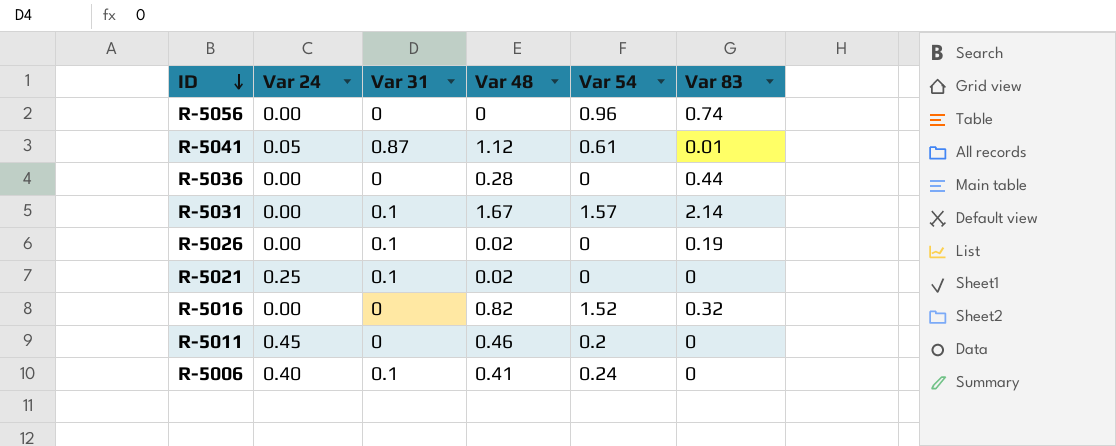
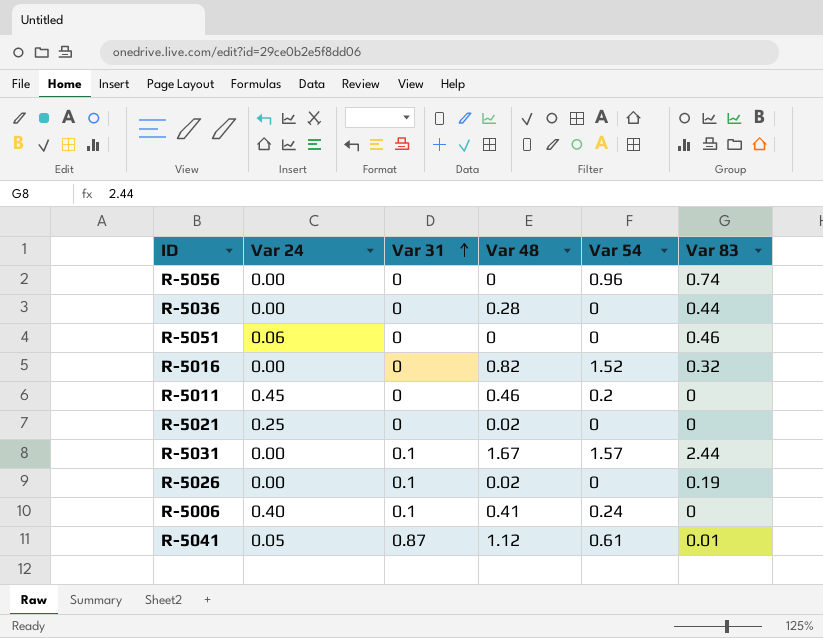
row order: ID descending -> Var 31 ascending
row R-5051: none -> 0.06 | 0 | 0 | 0 | 0.46
R-5021 | Var 31: 0.1 -> 0
R-5031 | Var 83: 2.14 -> 2.44

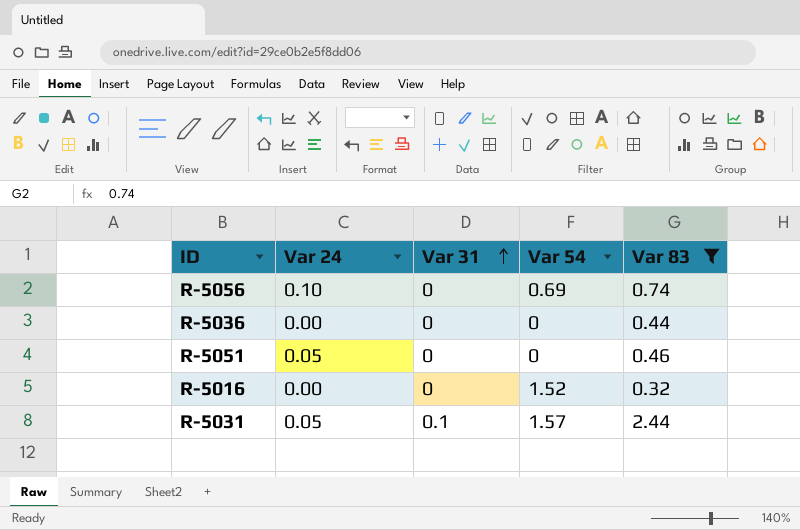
filter: none -> Var 83 >= 0.32
column Var 48 | position: 4 -> none
R-5056 | Var 24: 0.00 -> 0.10
R-5056 | Var 54: 0.96 -> 0.69
R-5051 | Var 24: 0.06 -> 0.05
R-5031 | Var 24: 0.00 -> 0.05

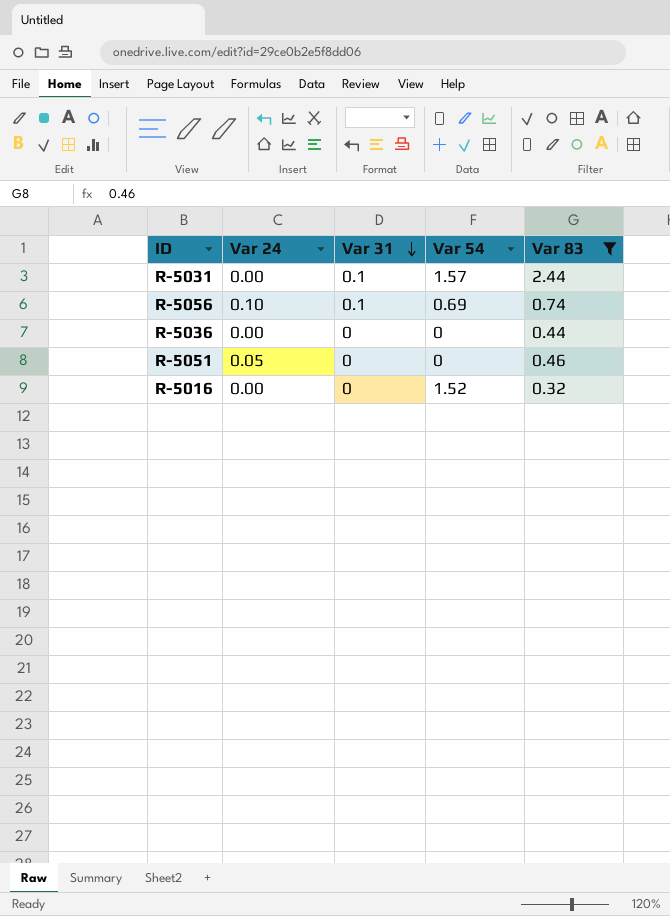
row order: Var 31 ascending -> Var 31 descending
R-5031 | Var 24: 0.05 -> 0.00
R-5056 | Var 31: 0 -> 0.1

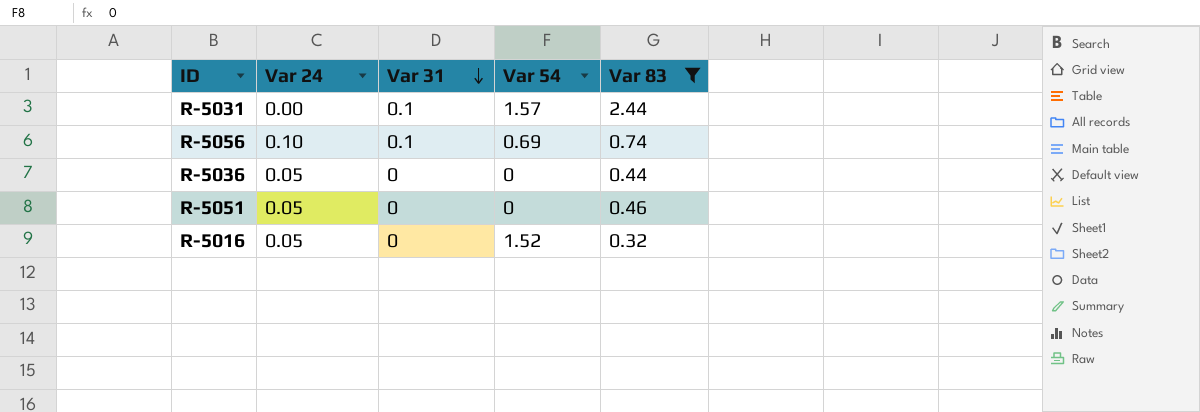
R-5036 | Var 24: 0.00 -> 0.05
R-5016 | Var 24: 0.00 -> 0.05

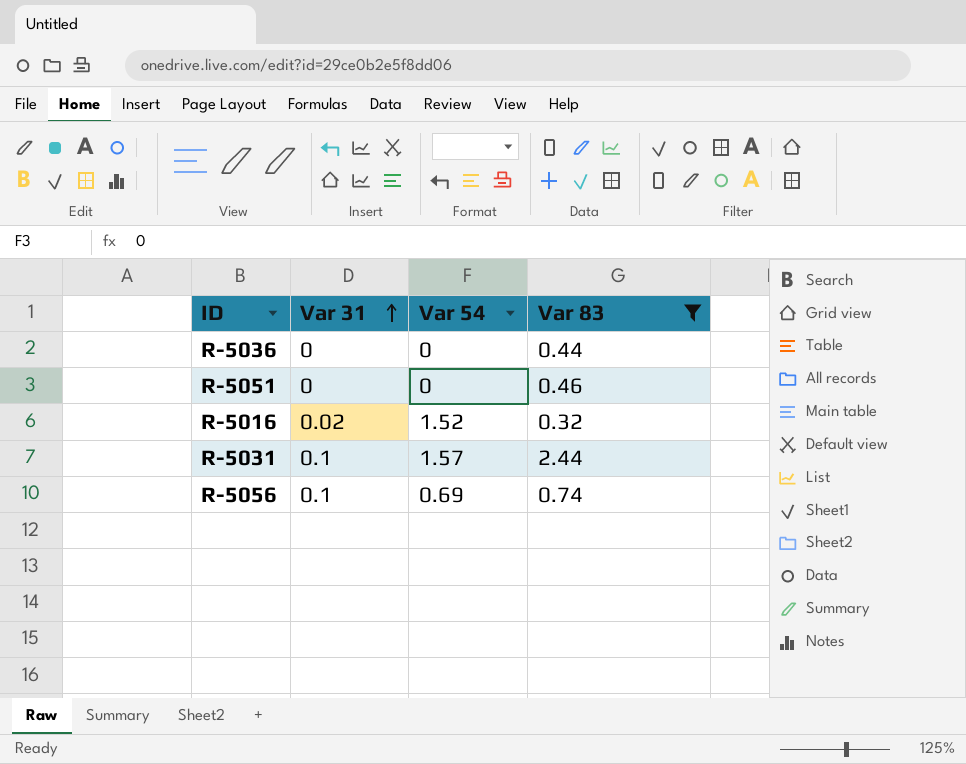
row order: Var 31 descending -> Var 31 ascending
column Var 24 | position: 2 -> none
R-5016 | Var 31: 0 -> 0.02

